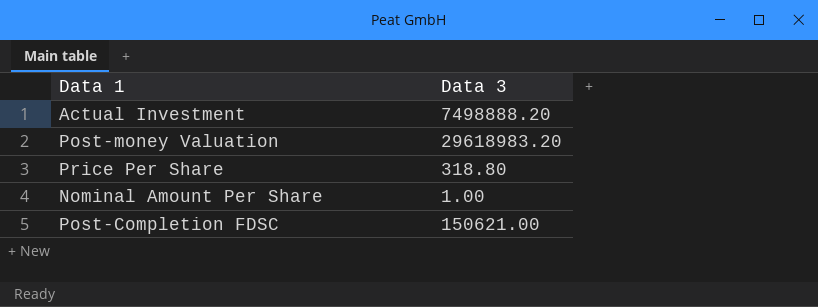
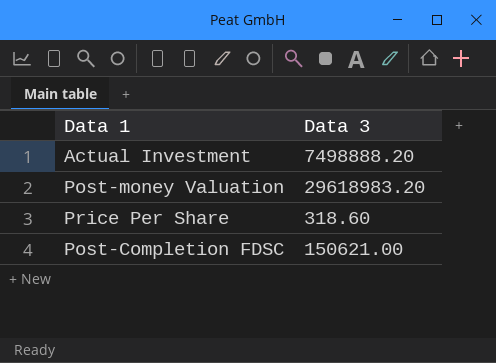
row Nominal Amount Per Share: 1.00 -> none
Price Per Share | Data 3: 318.80 -> 318.60

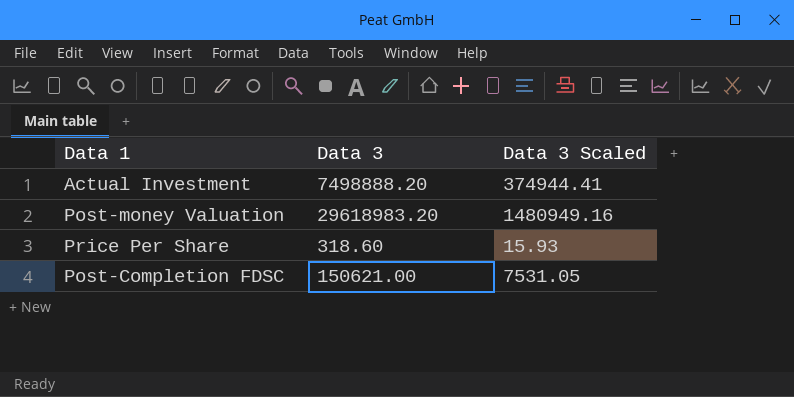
column Data 3 Scaled | formula: none -> [Data 3] * 0.05

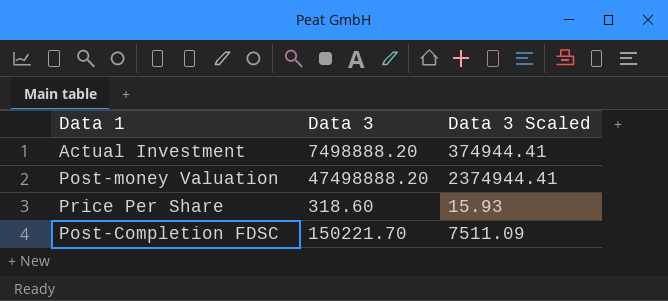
Post-money Valuation | Data 3: 29618983.20 -> 47498888.20
Post-money Valuation | Data 3 Scaled: 1480949.16 -> 2374944.41
Post-Completion FDSC | Data 3: 150621.00 -> 150221.70
Post-Completion FDSC | Data 3 Scaled: 7531.05 -> 7511.09

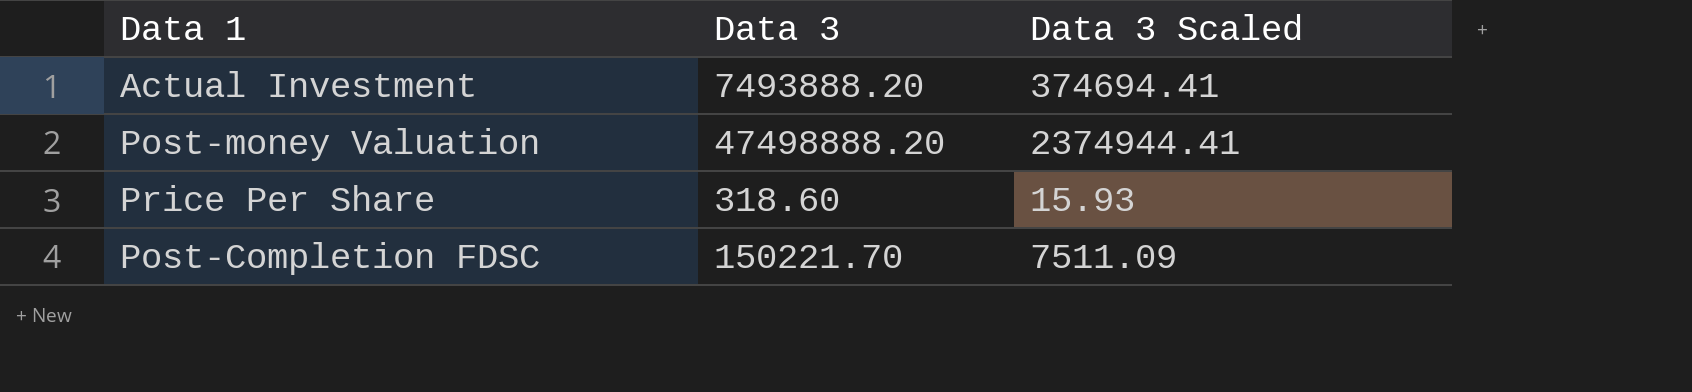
Actual Investment | Data 3: 7498888.20 -> 7493888.20
Actual Investment | Data 3 Scaled: 374944.41 -> 374694.41

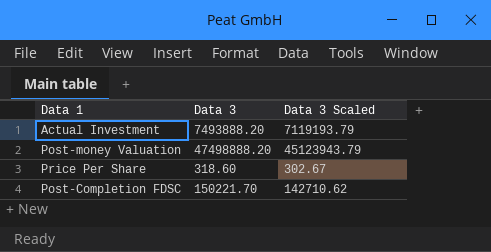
column Data 3 Scaled | formula: [Data 3] * 0.05 -> [Data 3] * 0.95

